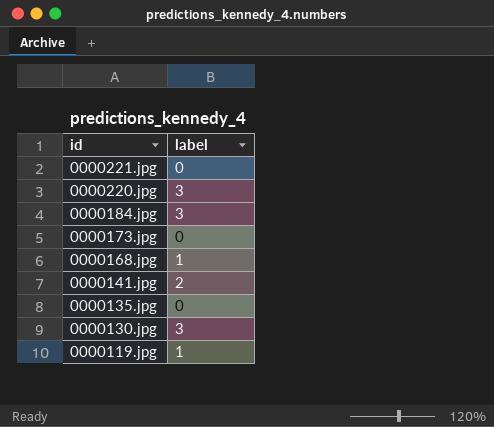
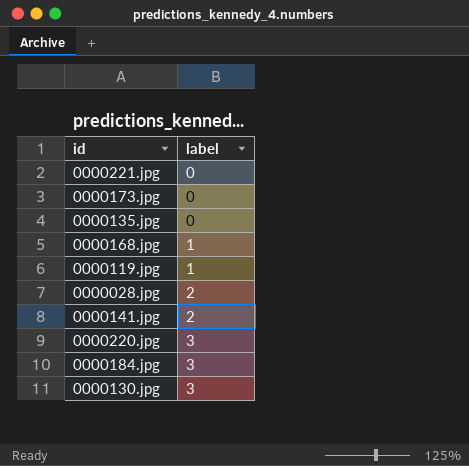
row order: id descending -> label ascending
row 0000028.jpg: none -> 2

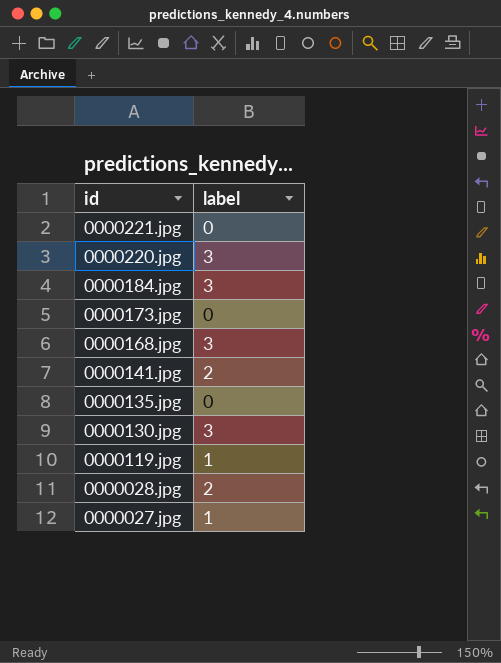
row order: label ascending -> id descending
0000168.jpg | label: 1 -> 3
row 0000027.jpg: none -> 1

